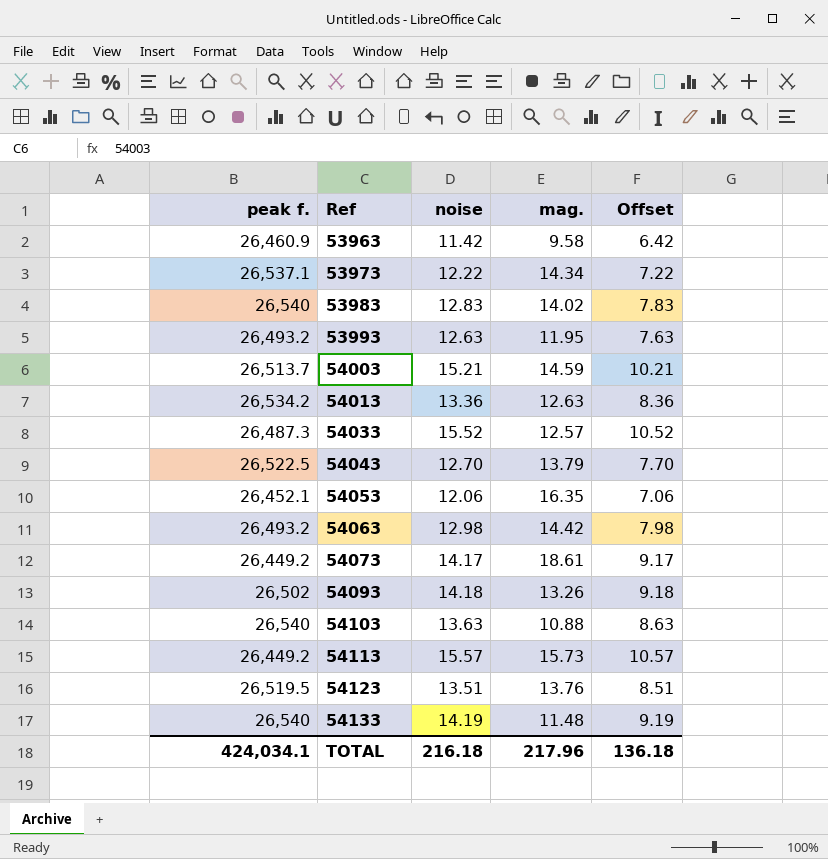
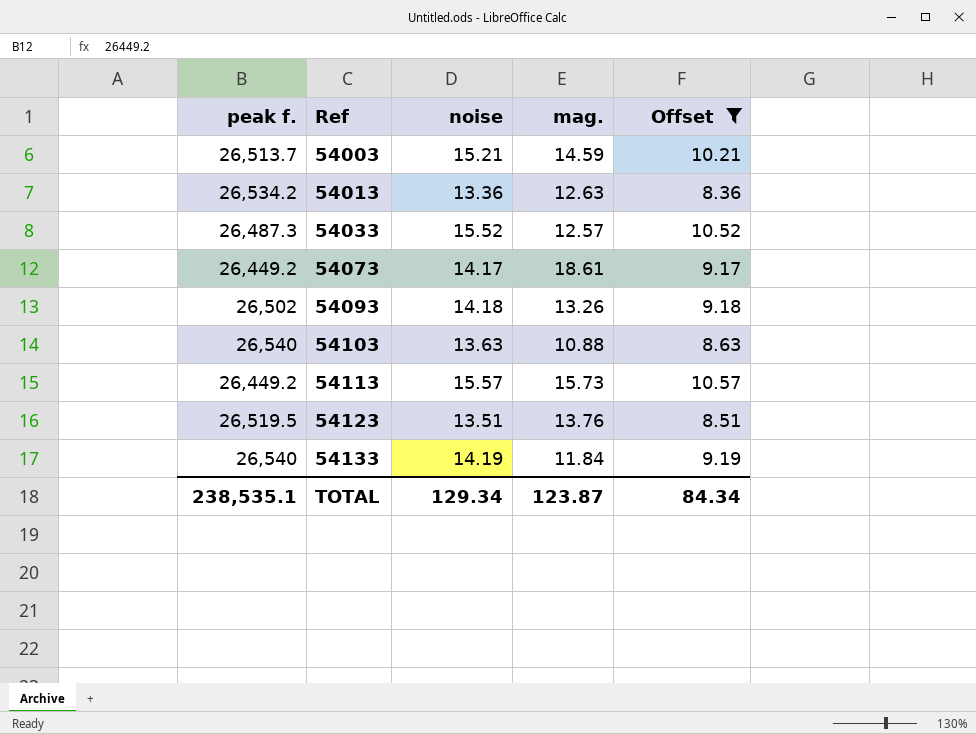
filter: none -> Offset >= 8.36
54133 | mag.: 11.48 -> 11.84
TOTAL | peak f.: 424,034.1 -> 238,535.1
TOTAL | noise: 216.18 -> 129.34
TOTAL | mag.: 217.96 -> 123.87
TOTAL | Offset: 136.18 -> 84.34

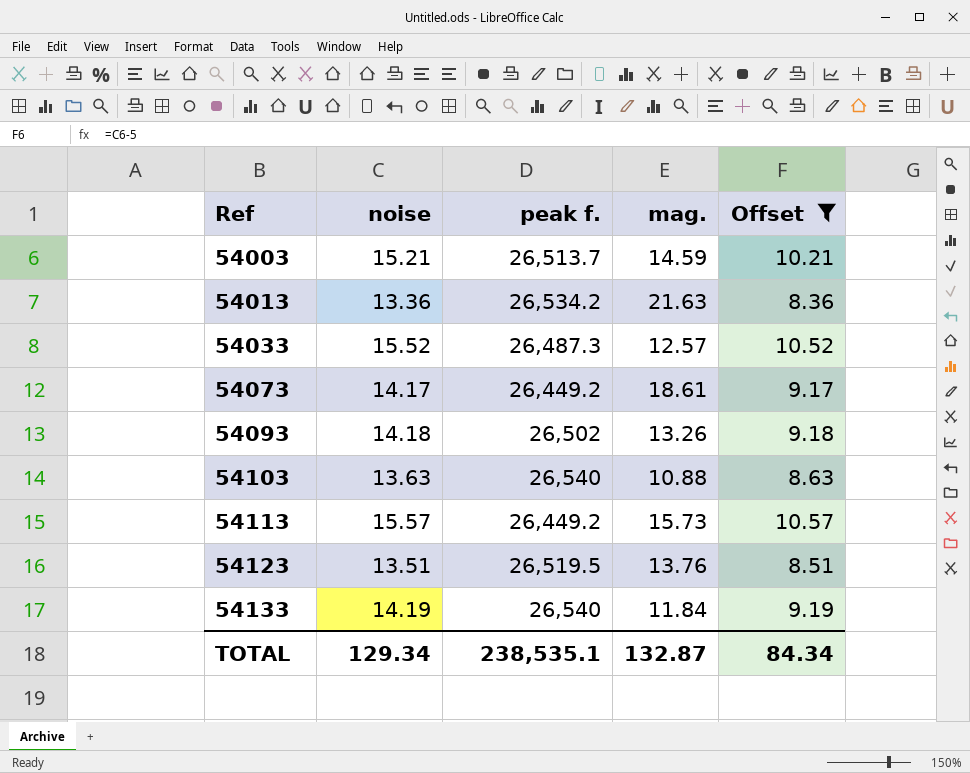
column peak f. | position: 1 -> 3
54013 | mag.: 12.63 -> 21.63
TOTAL | mag.: 123.87 -> 132.87

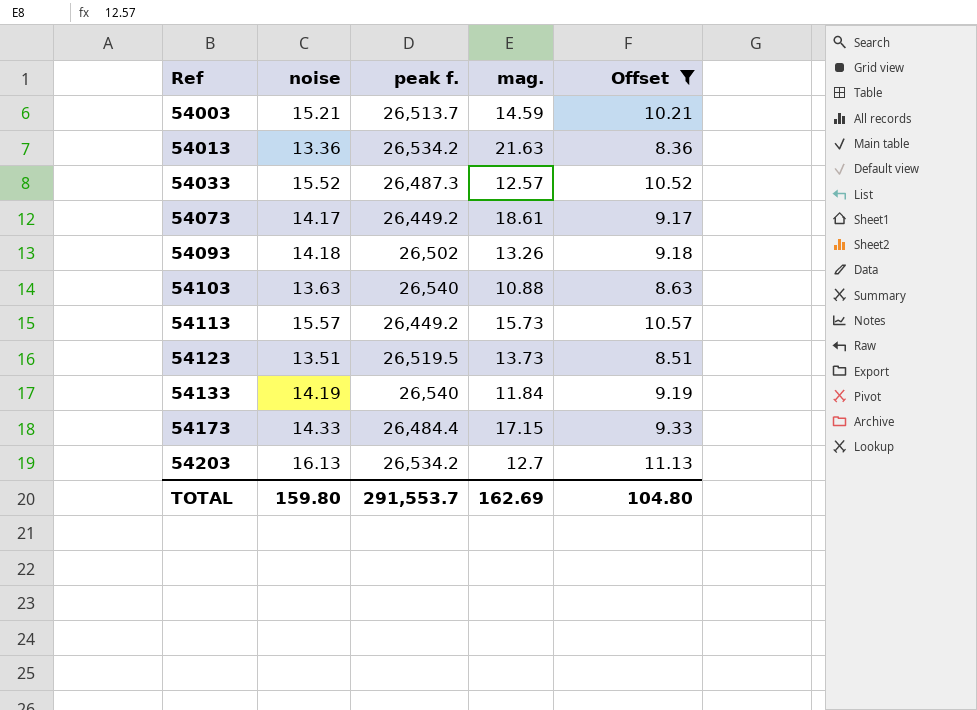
54123 | mag.: 13.76 -> 13.73
row 54173: none -> 14.33 | 26,484.4 | 17.15 | 9.33
row 54203: none -> 16.13 | 26,534.2 | 12.7 | 11.13
TOTAL | noise: 129.34 -> 159.80
TOTAL | peak f.: 238,535.1 -> 291,553.7
TOTAL | mag.: 132.87 -> 162.69
TOTAL | Offset: 84.34 -> 104.80

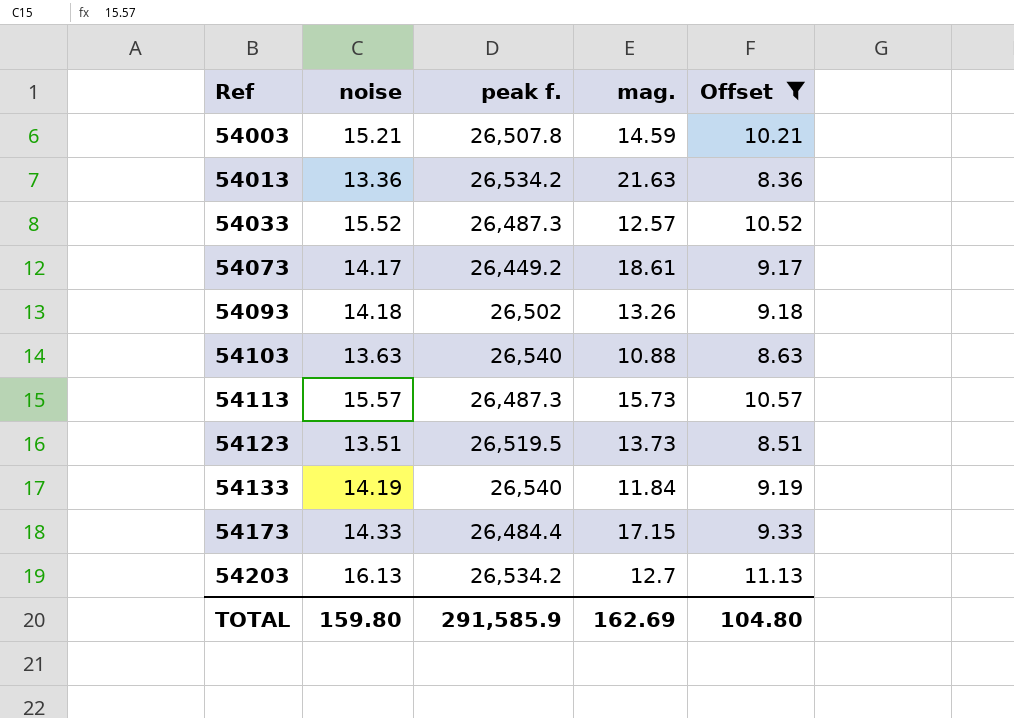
54003 | peak f.: 26,513.7 -> 26,507.8
54113 | peak f.: 26,449.2 -> 26,487.3
TOTAL | peak f.: 291,553.7 -> 291,585.9

